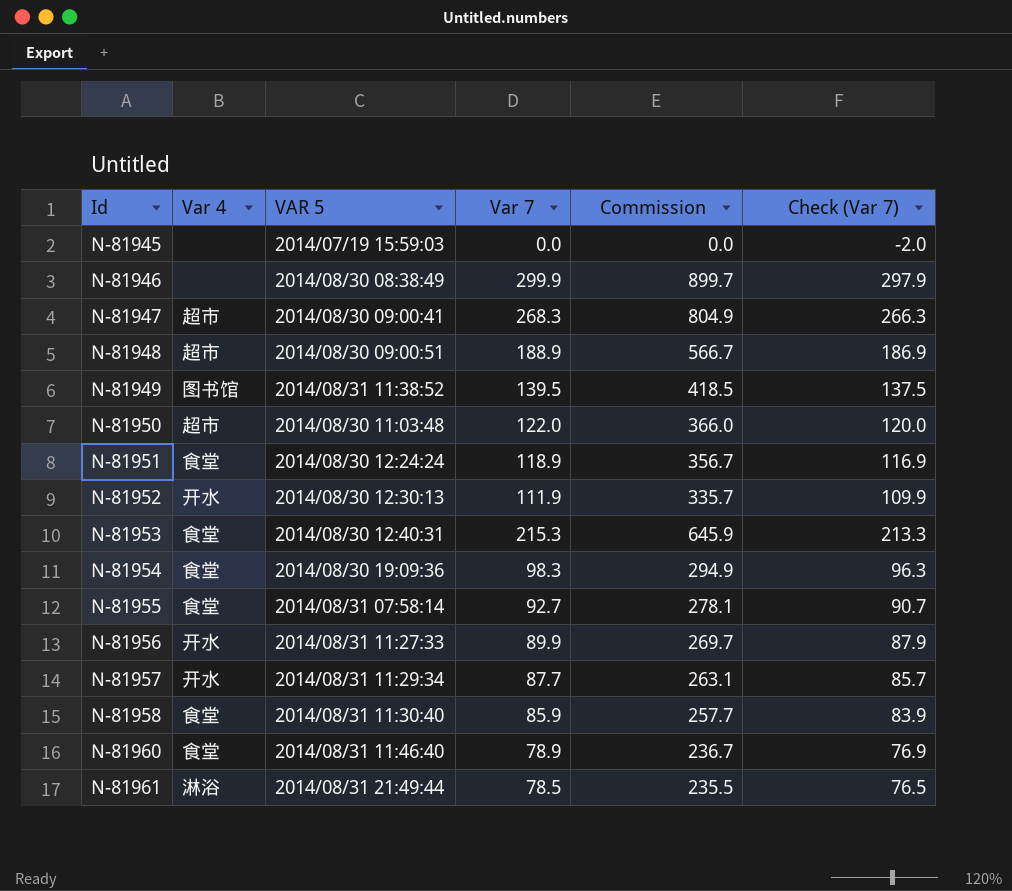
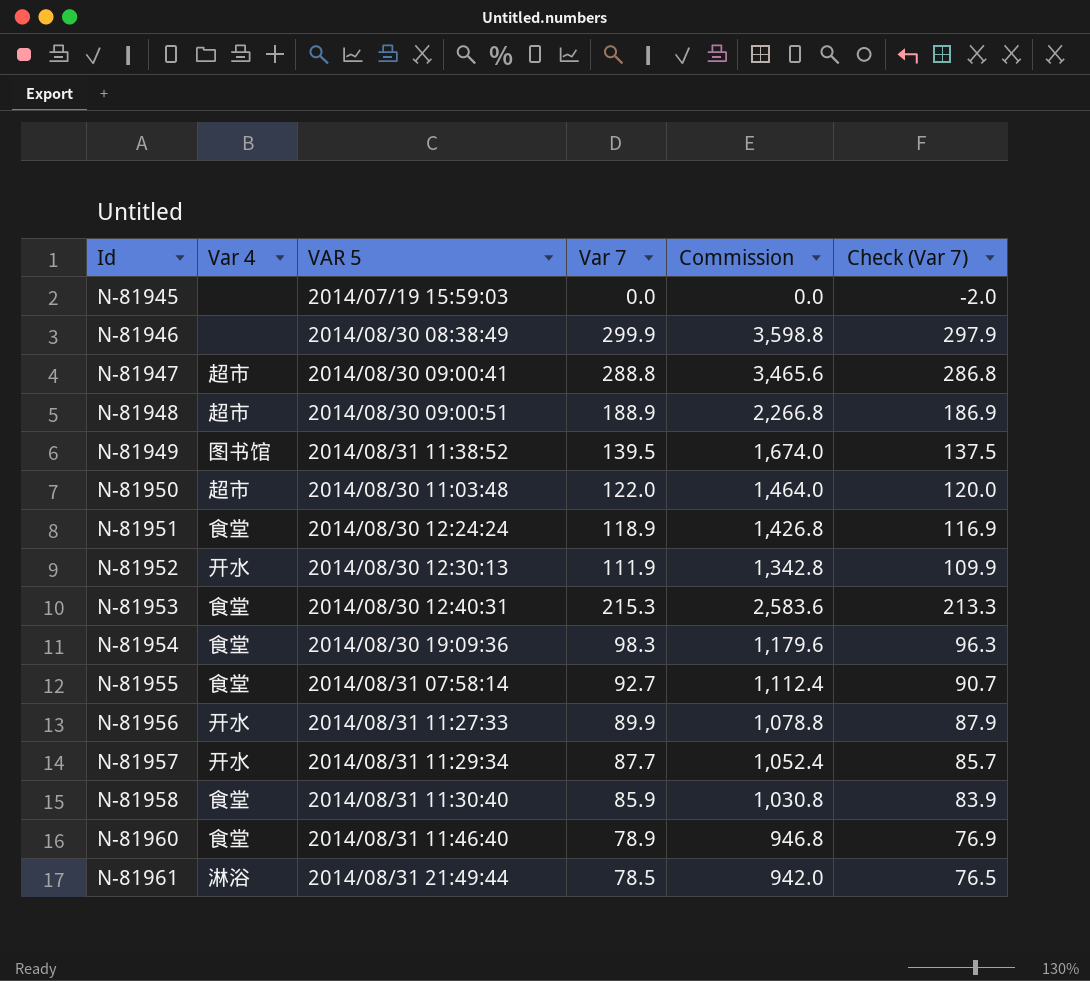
column Commission | formula: [Var 7] * 3 -> [Var 7] * 12
N-81947 | Var 7: 268.3 -> 288.8
N-81947 | Check (Var 7): 266.3 -> 286.8

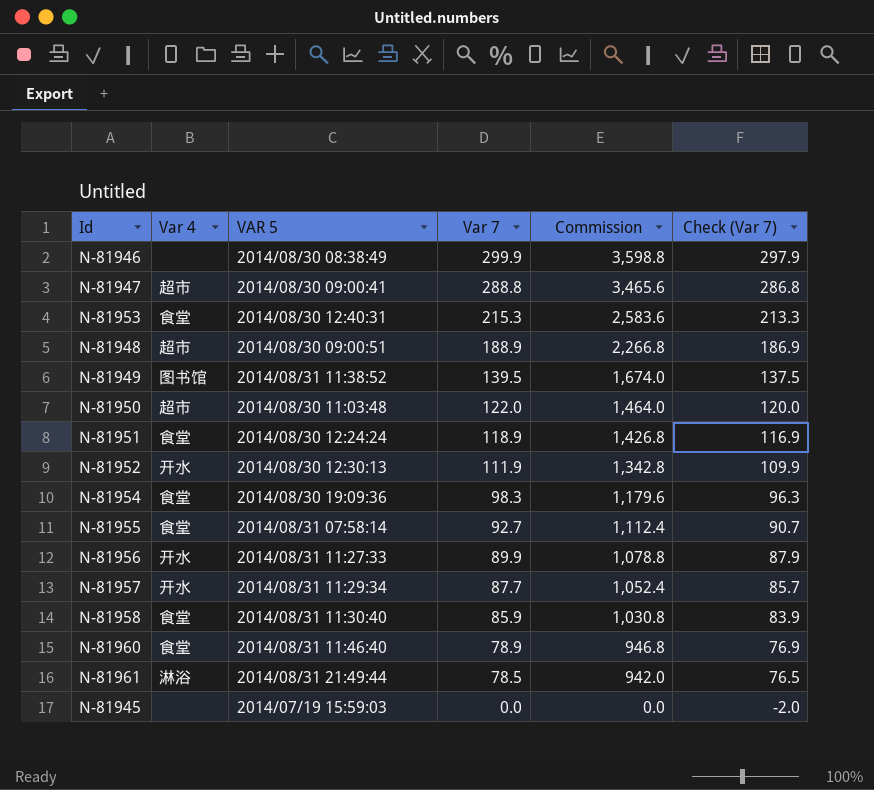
row order: Id ascending -> Var 7 descending

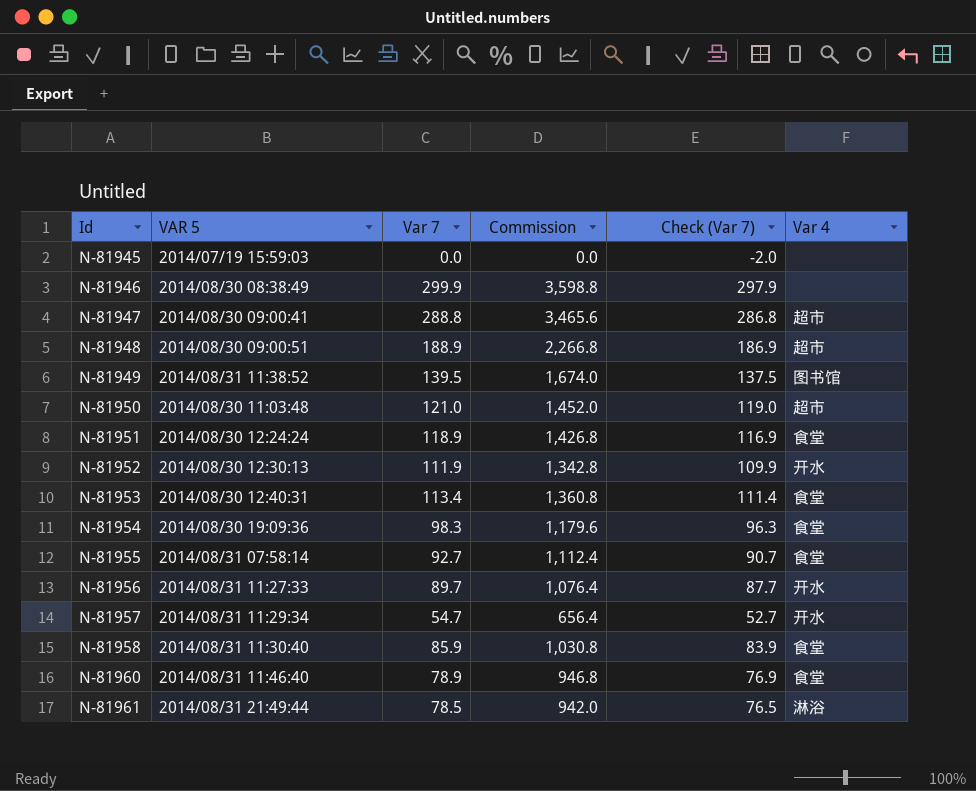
row order: Var 7 descending -> Id ascending
column Var 4 | position: 2 -> 6
N-81950 | Var 7: 122.0 -> 121.0
N-81950 | Commission: 1,464.0 -> 1,452.0
N-81950 | Check (Var 7): 120.0 -> 119.0
N-81953 | Var 7: 215.3 -> 113.4
N-81953 | Commission: 2,583.6 -> 1,360.8
N-81953 | Check (Var 7): 213.3 -> 111.4
N-81956 | Var 7: 89.9 -> 89.7
N-81956 | Commission: 1,078.8 -> 1,076.4
N-81956 | Check (Var 7): 87.9 -> 87.7
N-81957 | Var 7: 87.7 -> 54.7
N-81957 | Commission: 1,052.4 -> 656.4
N-81957 | Check (Var 7): 85.7 -> 52.7

